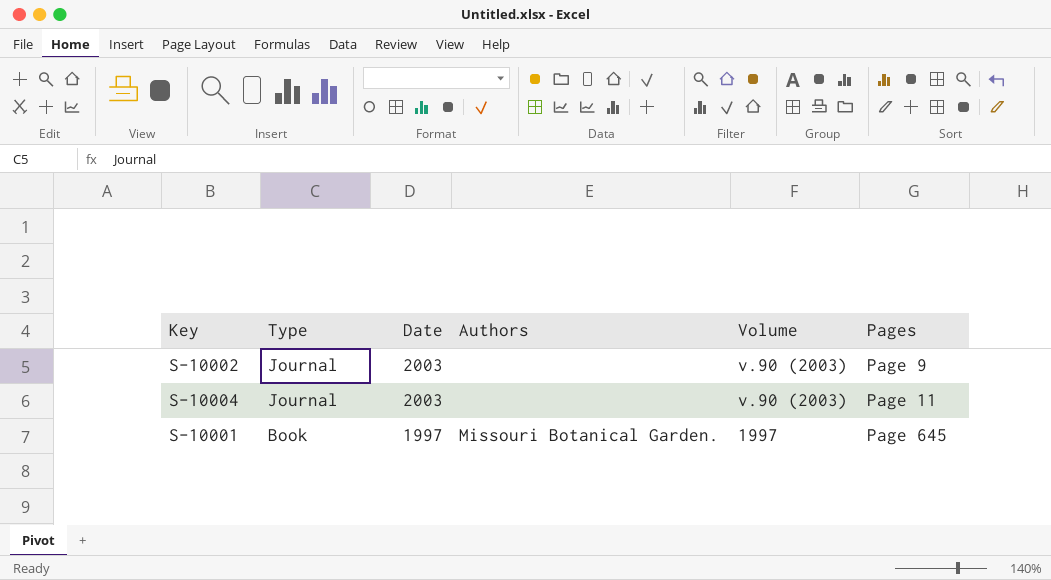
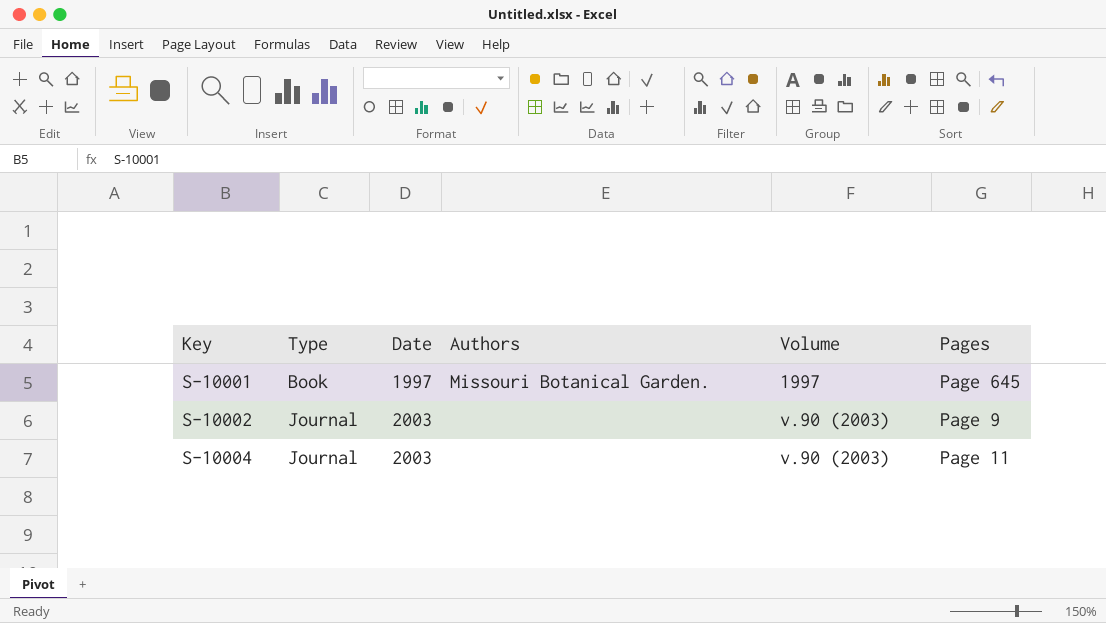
row order: Type descending -> Key ascending

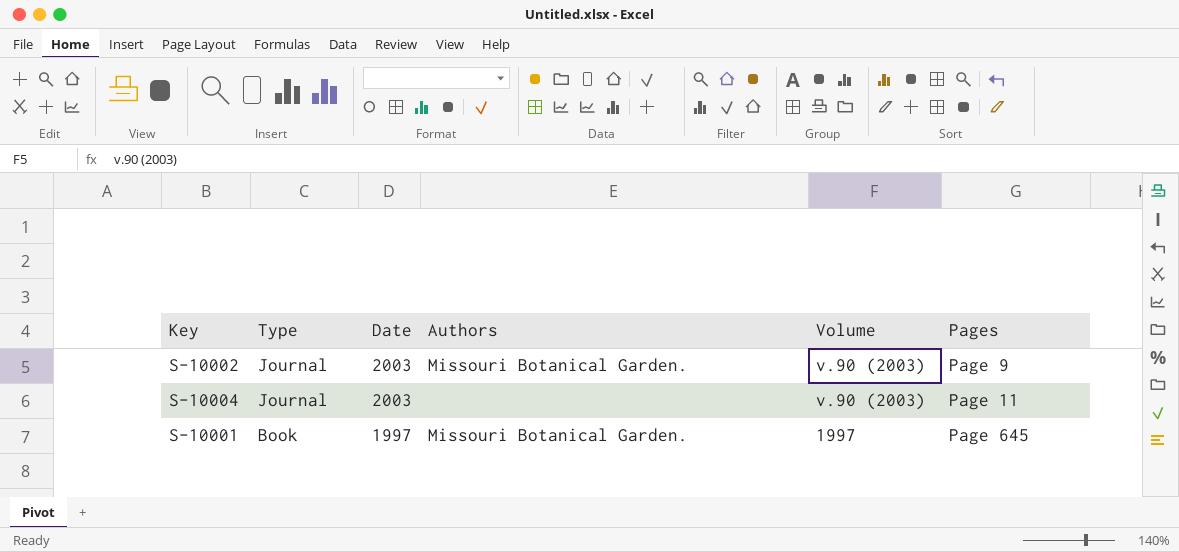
row order: Key ascending -> Type descending
S-10002 | Authors: none -> Missouri Botanical Garden.

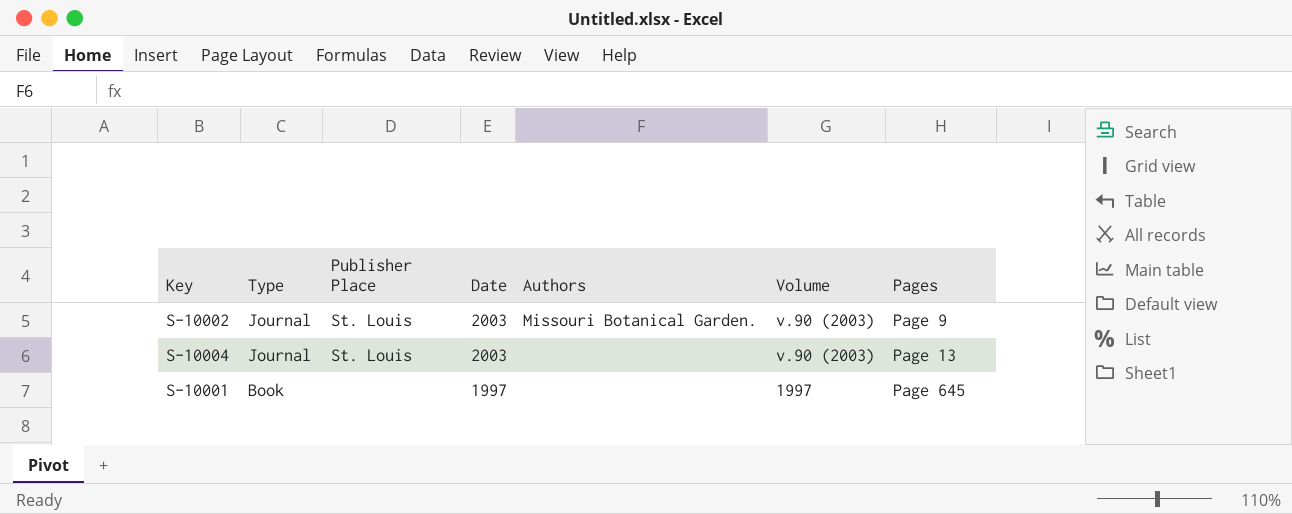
column Publisher Place | position: none -> 3
S-10004 | Pages: Page 11 -> Page 13
S-10001 | Authors: Missouri Botanical Garden. -> none

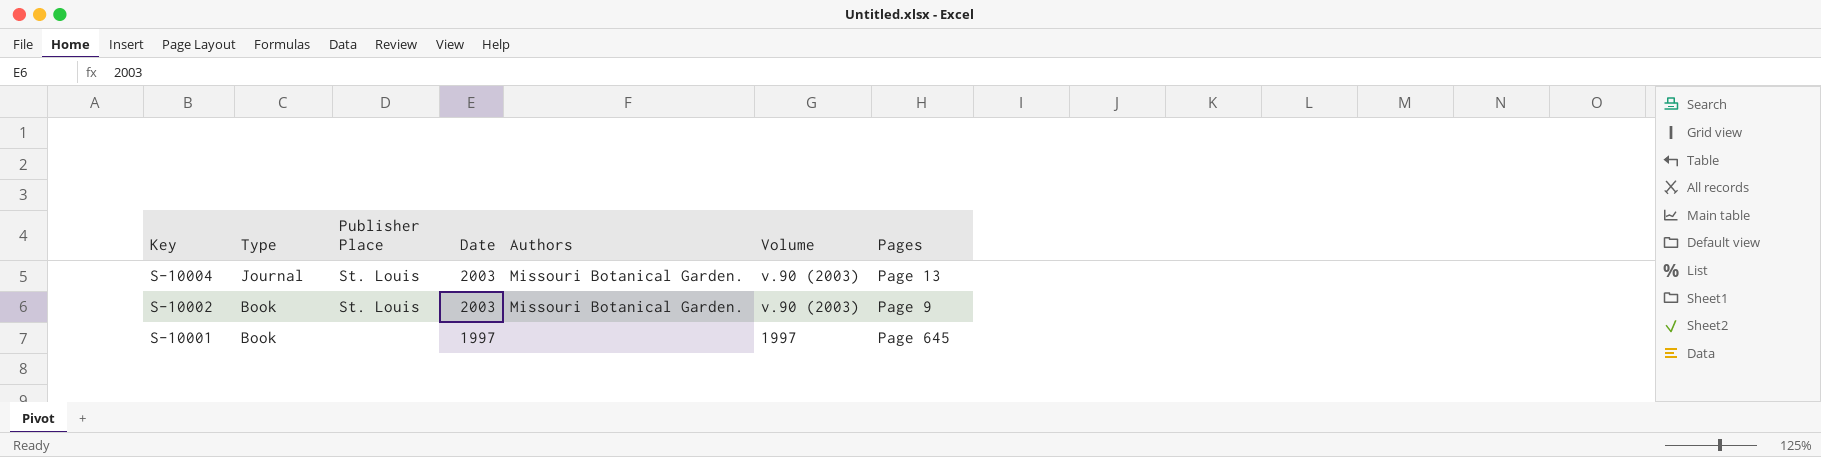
row order: Type descending -> Key descending
S-10004 | Authors: none -> Missouri Botanical Garden.
S-10002 | Type: Journal -> Book

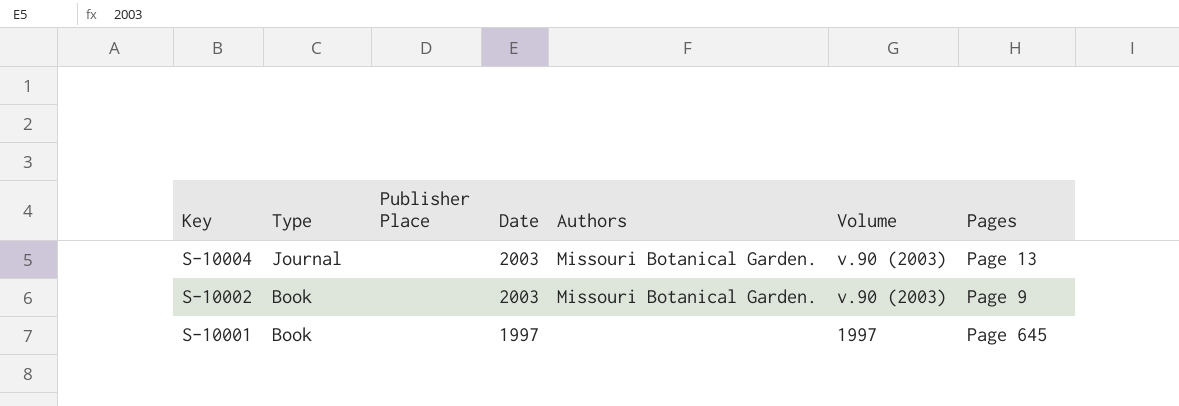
S-10004 | Publisher Place: St. Louis -> none
S-10002 | Publisher Place: St. Louis -> none

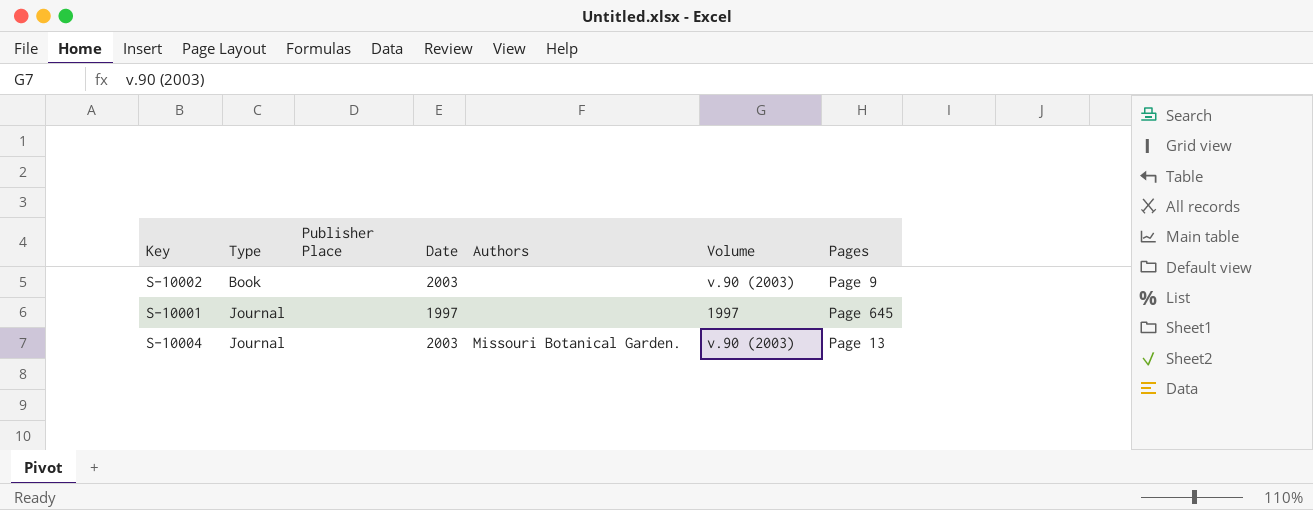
row order: Key descending -> Type ascending
S-10002 | Authors: Missouri Botanical Garden. -> none
S-10001 | Type: Book -> Journal

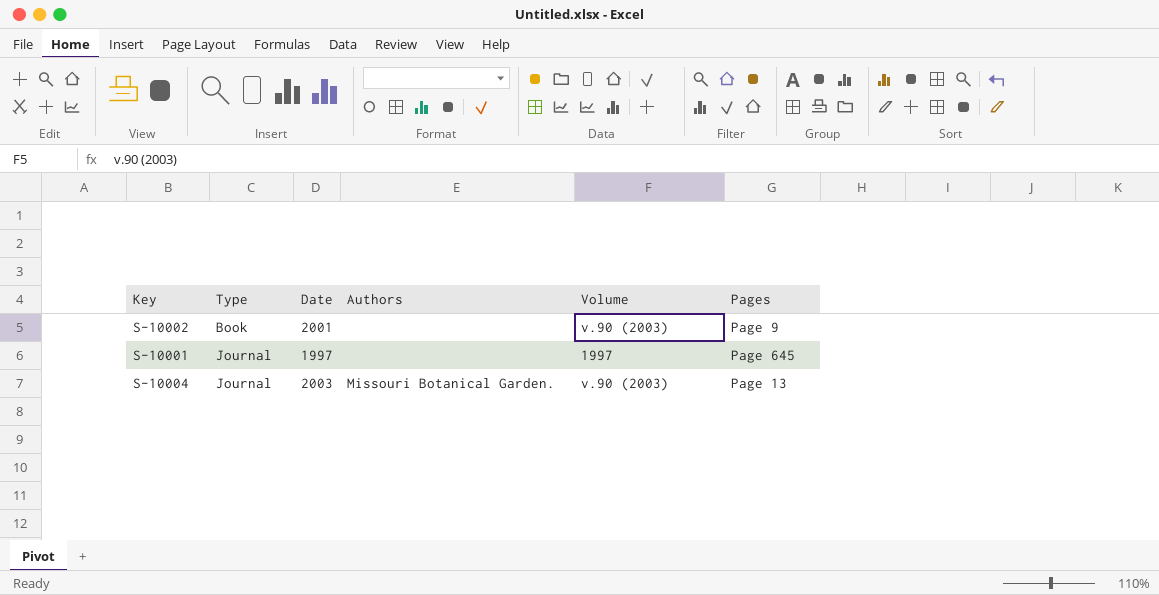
column Publisher Place | position: 3 -> none
S-10002 | Date: 2003 -> 2001

